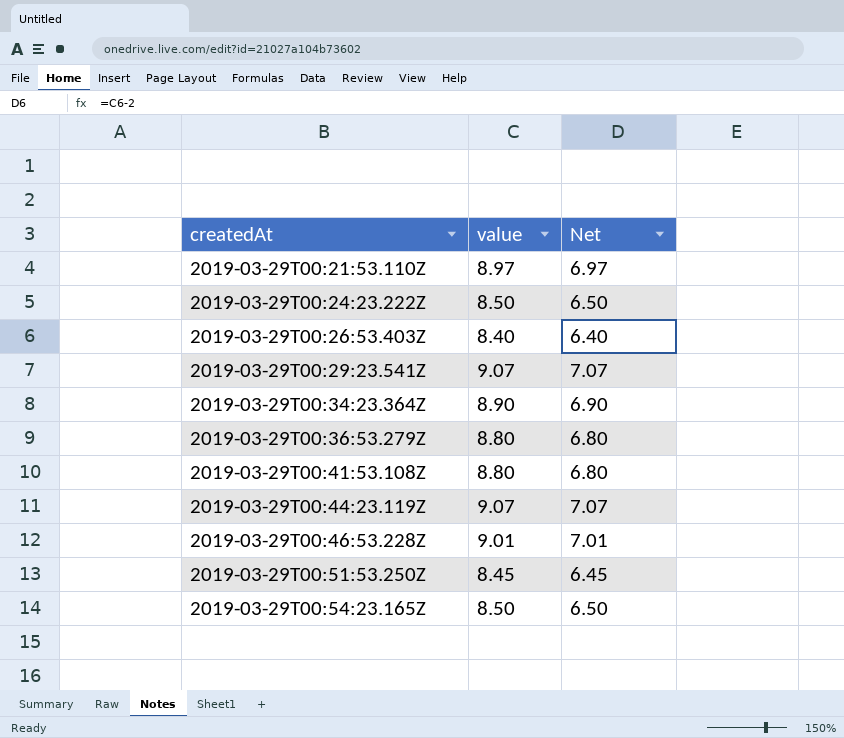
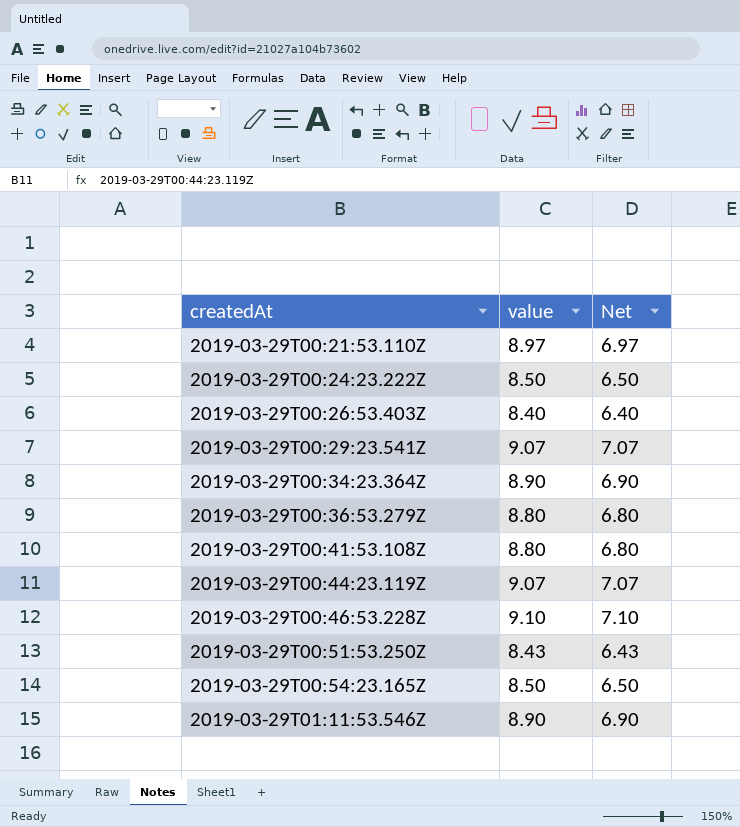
2019-03-29T00:46:53.228Z | value: 9.01 -> 9.10
2019-03-29T00:46:53.228Z | Net: 7.01 -> 7.10
2019-03-29T00:51:53.250Z | value: 8.45 -> 8.43
2019-03-29T00:51:53.250Z | Net: 6.45 -> 6.43
row 2019-03-29T01:11:53.546Z: none -> 8.90 | 6.90

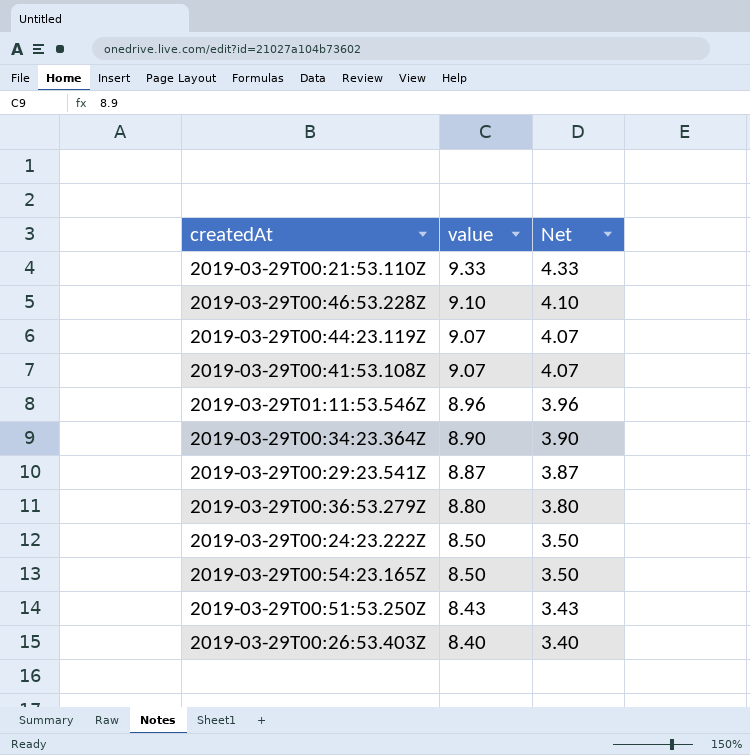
row order: createdAt ascending -> value descending
column Net | formula: [value] - 2 -> [value] - 5
2019-03-29T00:21:53.110Z | value: 8.97 -> 9.33
2019-03-29T00:41:53.108Z | value: 8.80 -> 9.07
2019-03-29T01:11:53.546Z | value: 8.90 -> 8.96
2019-03-29T00:29:23.541Z | value: 9.07 -> 8.87

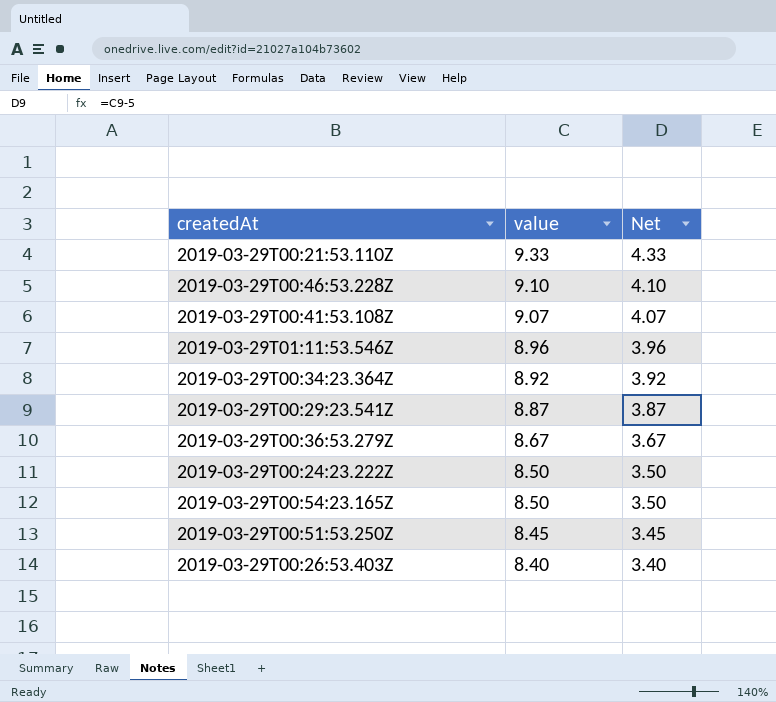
row 2019-03-29T00:44:23.119Z: 9.07 | 4.07 -> none
2019-03-29T00:34:23.364Z | value: 8.90 -> 8.92
2019-03-29T00:34:23.364Z | Net: 3.90 -> 3.92
2019-03-29T00:36:53.279Z | value: 8.80 -> 8.67
2019-03-29T00:36:53.279Z | Net: 3.80 -> 3.67
2019-03-29T00:51:53.250Z | value: 8.43 -> 8.45
2019-03-29T00:51:53.250Z | Net: 3.43 -> 3.45

